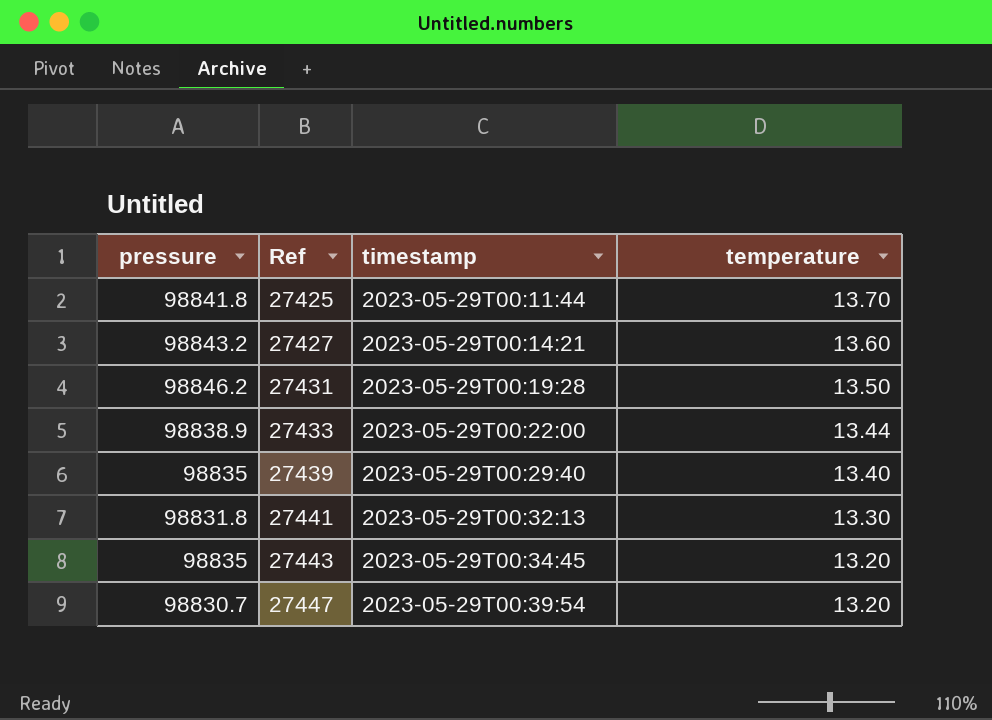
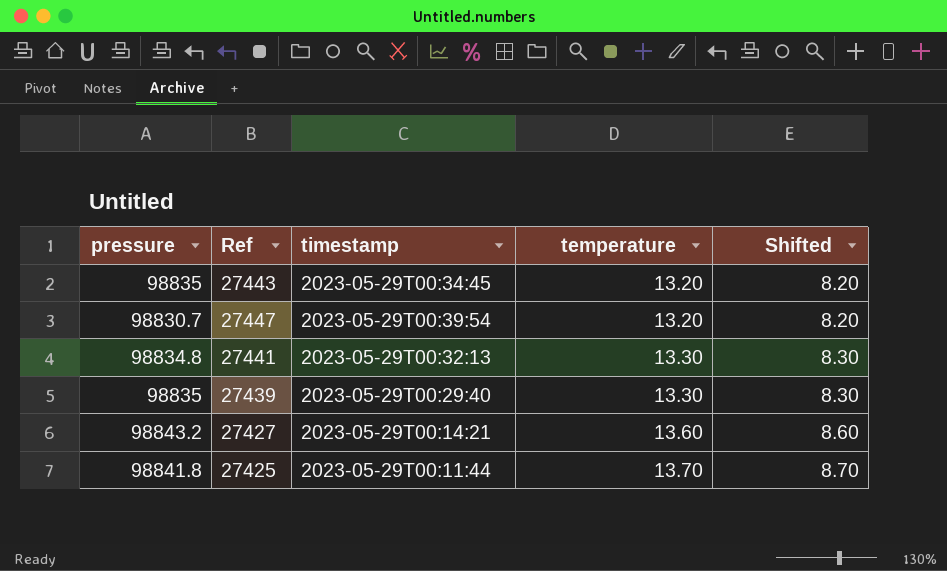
row order: Ref ascending -> temperature ascending
column Shifted | formula: none -> [temperature] - 5
row 27431: 98846.2 | 2023-05-29T00:19:28 | 13.50 -> none
row 27433: 98838.9 | 2023-05-29T00:22:00 | 13.44 -> none
27441 | pressure: 98831.8 -> 98834.8
27439 | temperature: 13.40 -> 13.30

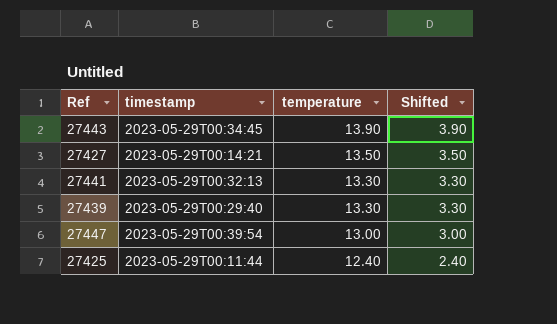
row order: temperature ascending -> temperature descending
column pressure | position: 1 -> none
column Shifted | formula: [temperature] - 5 -> [temperature] - 10
27443 | temperature: 13.20 -> 13.90
27427 | temperature: 13.60 -> 13.50
27447 | temperature: 13.20 -> 13.00
27425 | temperature: 13.70 -> 12.40

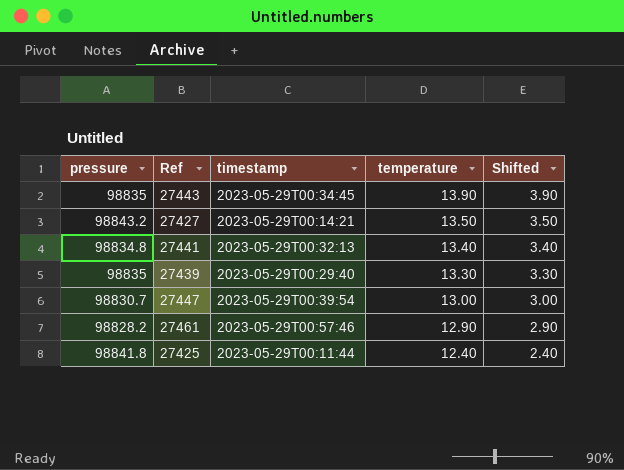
column pressure | position: none -> 1
27441 | temperature: 13.30 -> 13.40
27441 | Shifted: 3.30 -> 3.40
row 27461: none -> 98828.2 | 2023-05-29T00:57:46 | 12.90 | 2.90

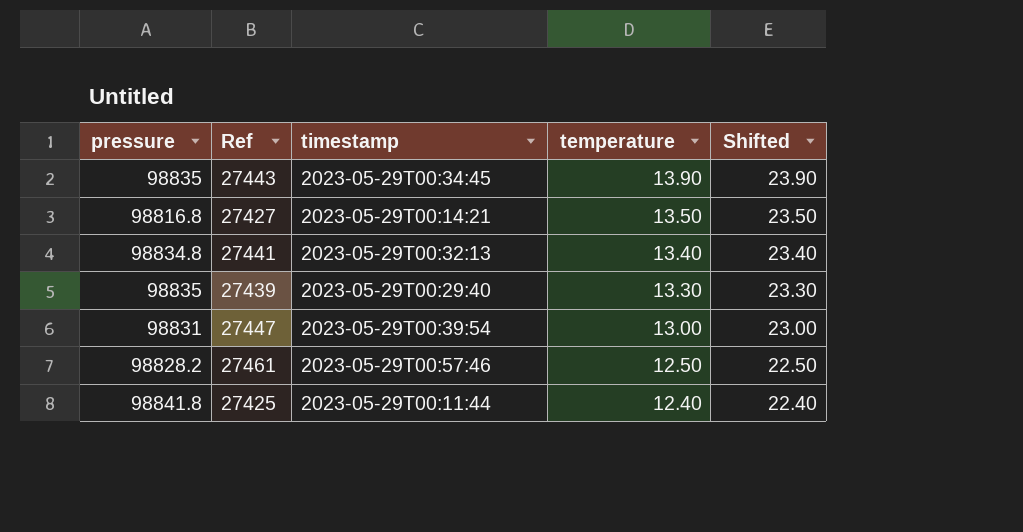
column Shifted | formula: [temperature] - 10 -> [temperature] + 10
27427 | pressure: 98843.2 -> 98816.8
27447 | pressure: 98830.7 -> 98831
27461 | temperature: 12.90 -> 12.50

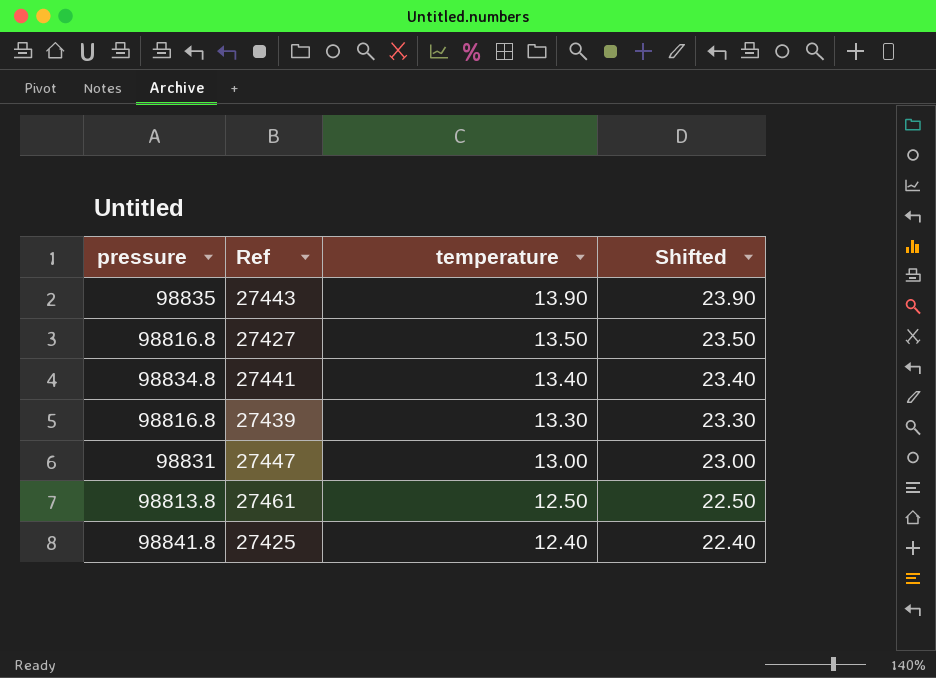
column timestamp | position: 3 -> none
27439 | pressure: 98835 -> 98816.8
27461 | pressure: 98828.2 -> 98813.8

